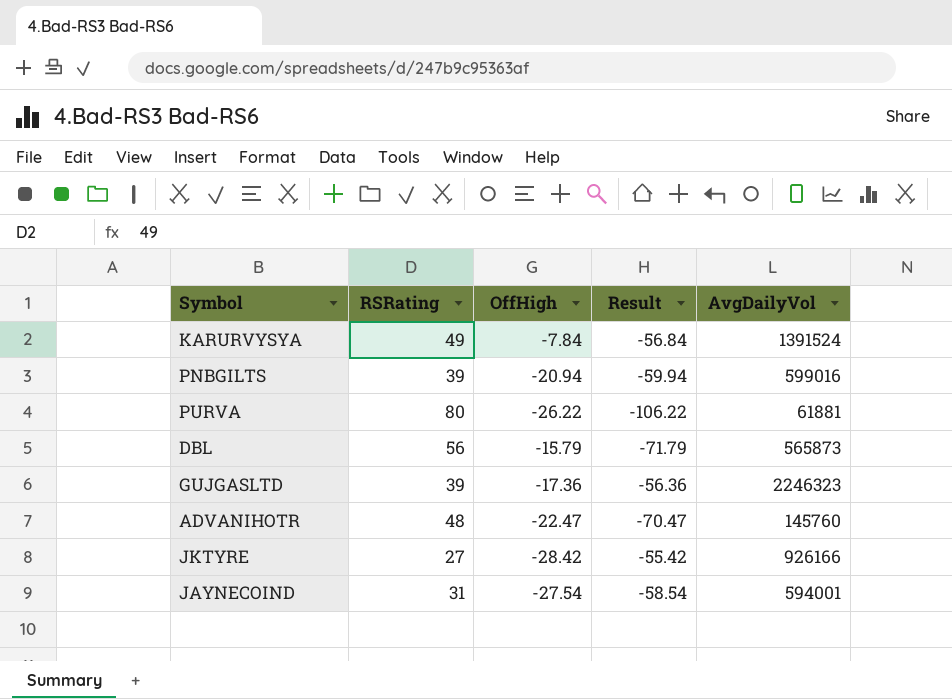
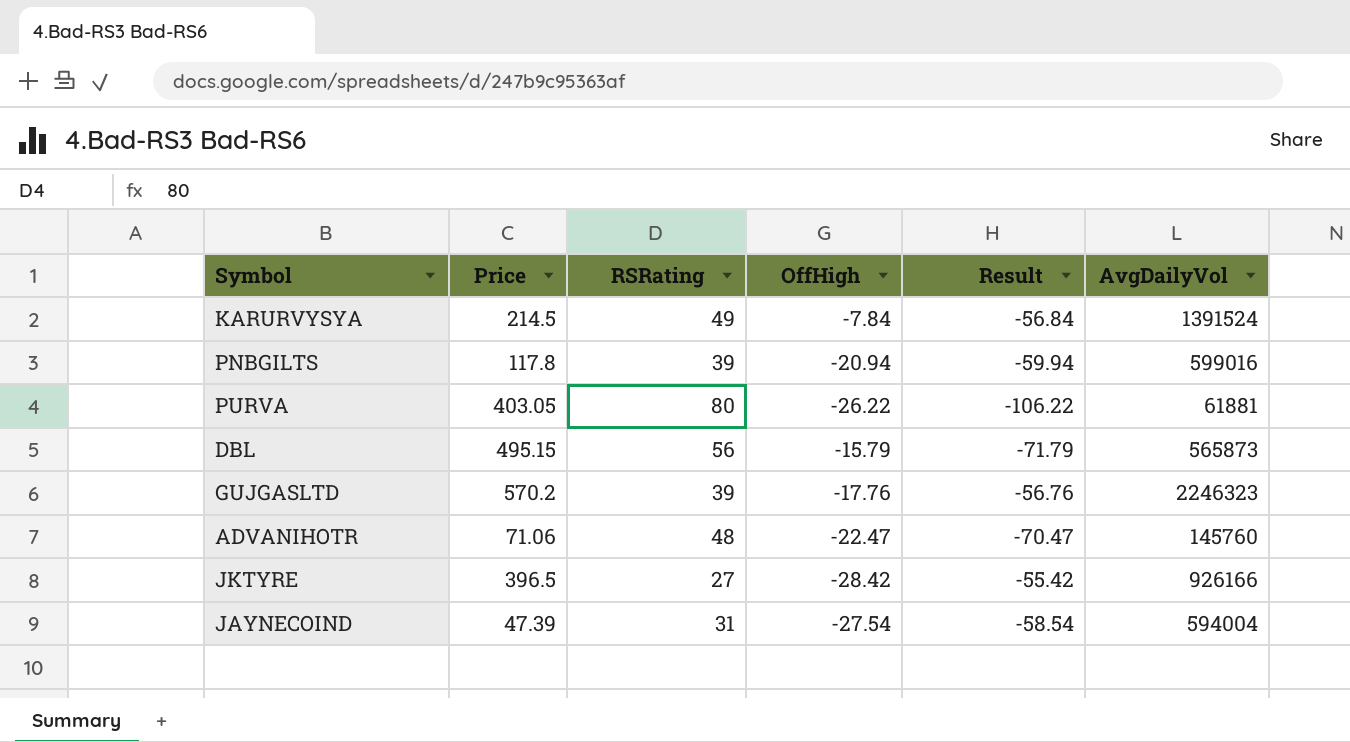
column Price | position: none -> 2
GUJGASLTD | OffHigh: -17.36 -> -17.76
GUJGASLTD | Result: -56.36 -> -56.76
JAYNECOIND | AvgDailyVol: 594001 -> 594004

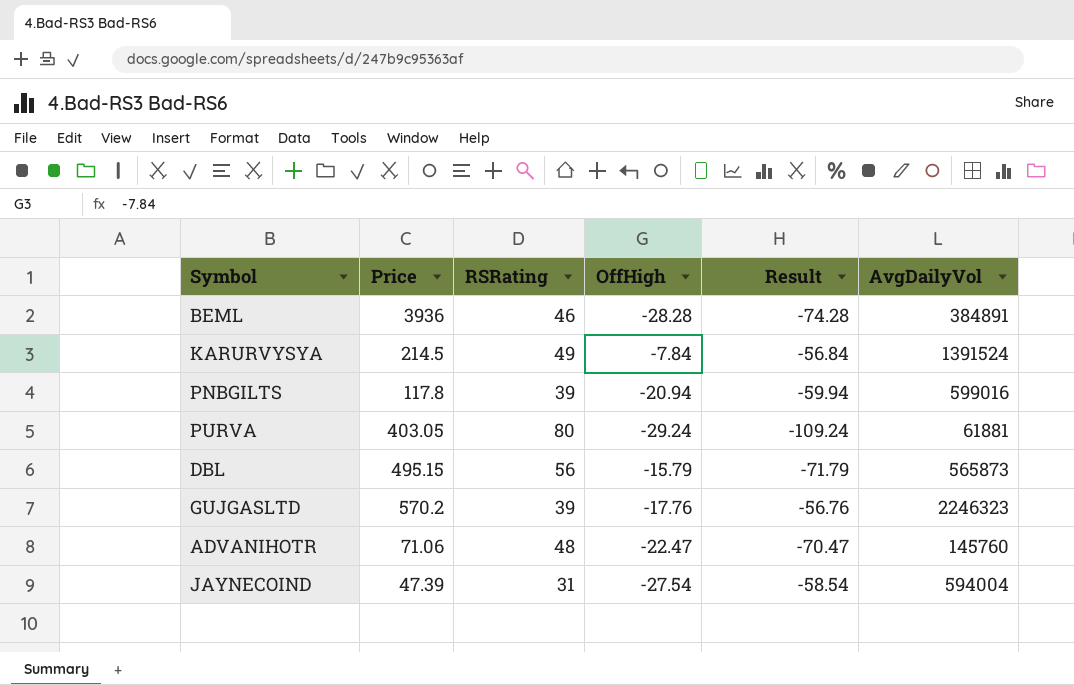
row JKTYRE: 396.5 | 27 | -28.42 | -55.42 | 926166 -> none
row BEML: none -> 3936 | 46 | -28.28 | -74.28 | 384891
PURVA | OffHigh: -26.22 -> -29.24
PURVA | Result: -106.22 -> -109.24

